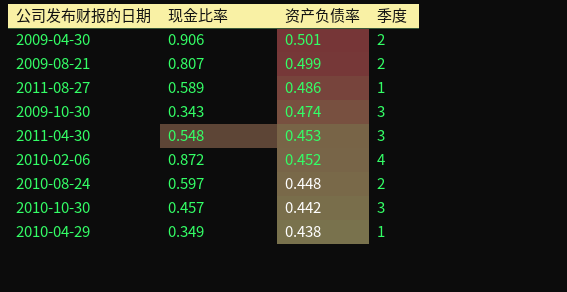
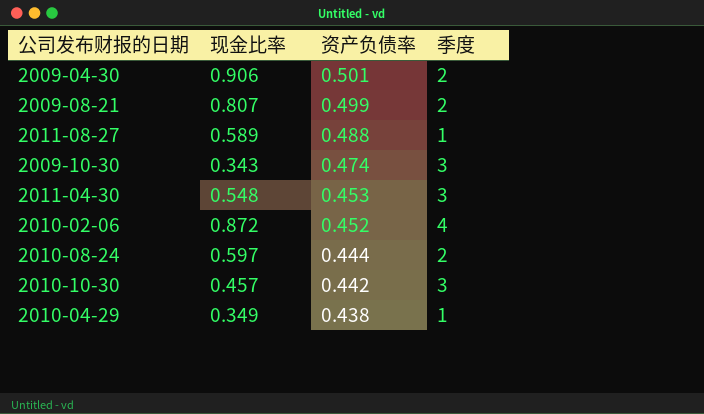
2011-08-27 | 资产负债率: 0.486 -> 0.488
2010-08-24 | 资产负债率: 0.448 -> 0.444

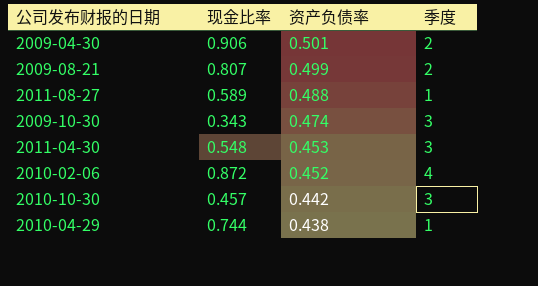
row 2010-08-24: 0.597 | 0.444 | 2 -> none
2010-04-29 | 现金比率: 0.349 -> 0.744

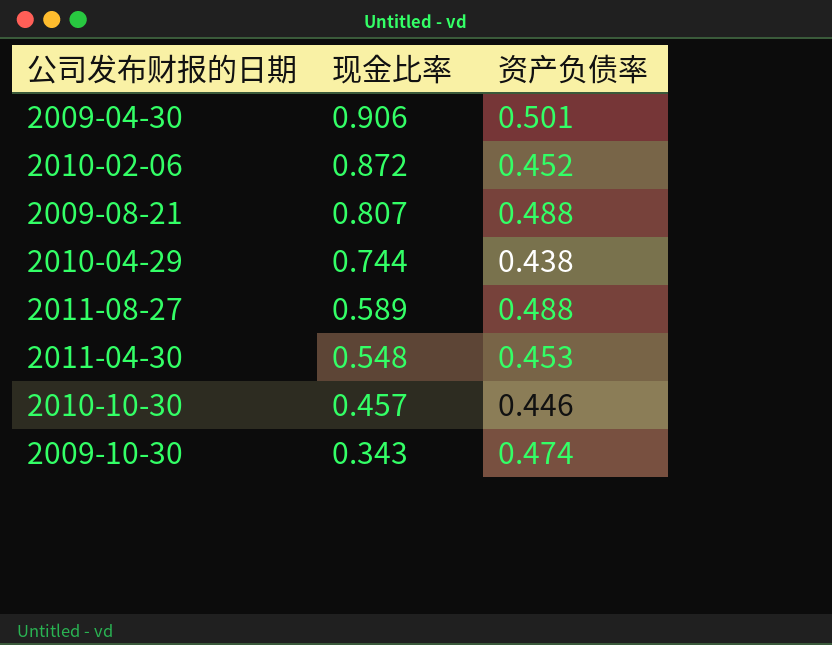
row order: 资产负债率 descending -> 现金比率 descending
column 季度 | position: 4 -> none
2009-08-21 | 资产负债率: 0.499 -> 0.488
2010-10-30 | 资产负债率: 0.442 -> 0.446

